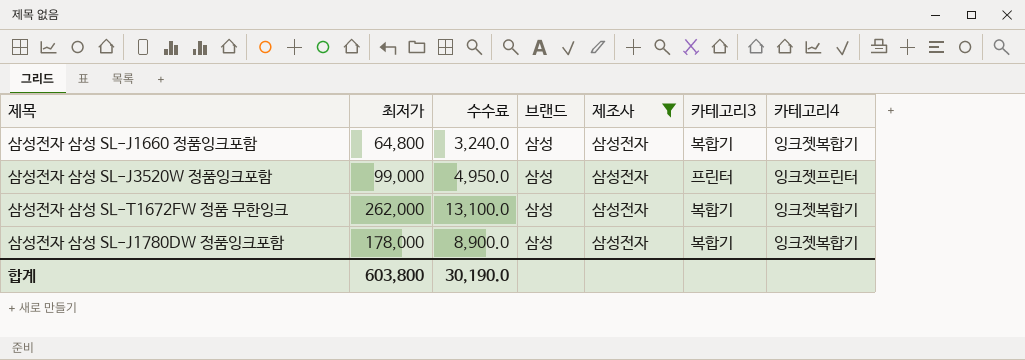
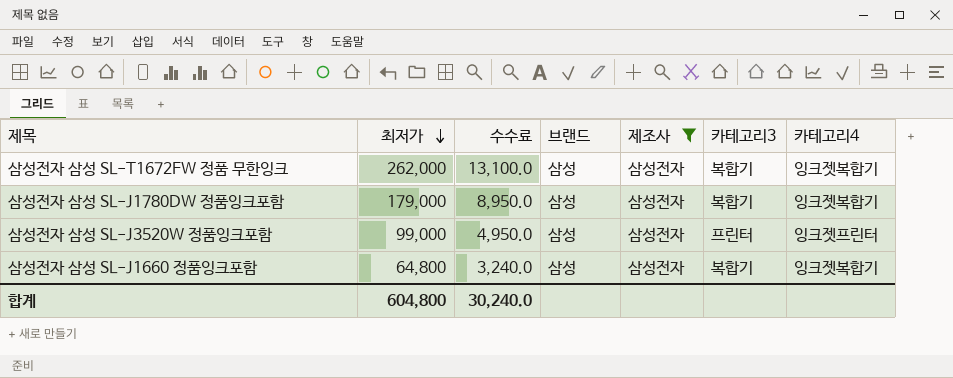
row order: none -> 최저가 descending
삼성전자 삼성 SL-J1780DW 정품잉크포함 | 최저가: 178,000 -> 179,000
삼성전자 삼성 SL-J1780DW 정품잉크포함 | 수수료: 8,900.0 -> 8,950.0
합계 | 최저가: 603,800 -> 604,800
합계 | 수수료: 30,190.0 -> 30,240.0

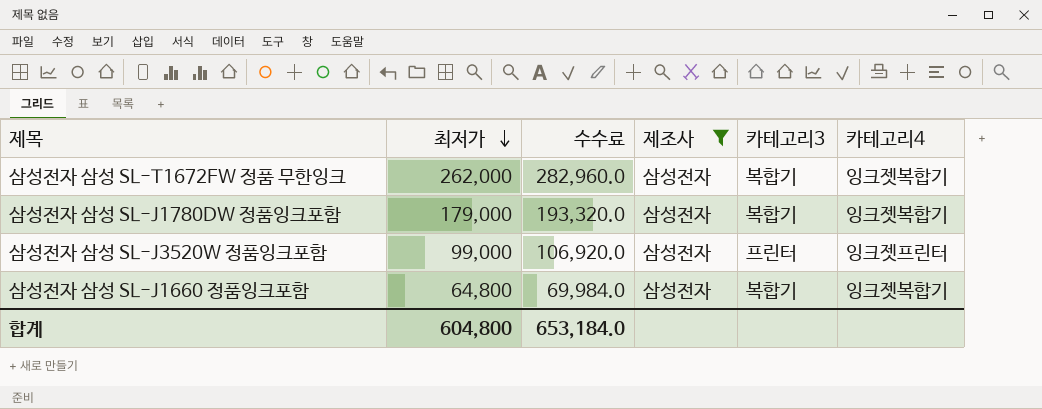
column 브랜드 | position: 4 -> none
column 수수료 | formula: [최저가] * 0.05 -> [최저가] * 1.08
합계 | 수수료: 30,240.0 -> 653,184.0

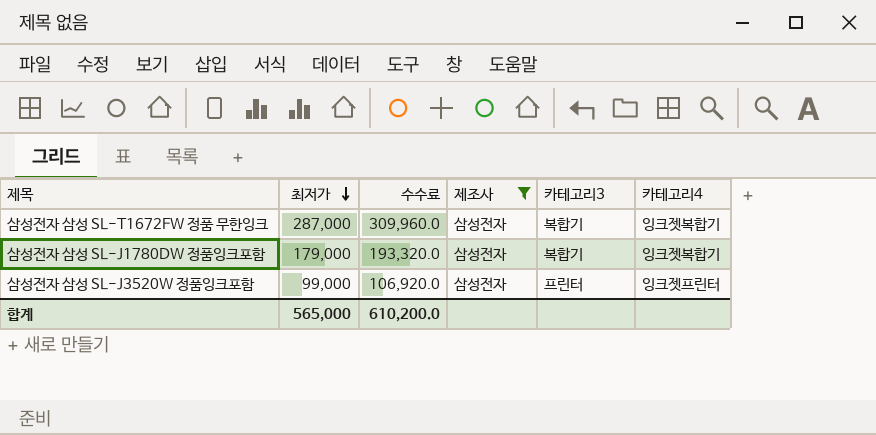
row 삼성전자 삼성 SL-J1660 정품잉크포함: 64,800 | 69,984.0 | 삼성전자 | 복합기 | 잉크젯복합기 -> none
삼성전자 삼성 SL-T1672FW 정품 무한잉크 | 최저가: 262,000 -> 287,000
삼성전자 삼성 SL-T1672FW 정품 무한잉크 | 수수료: 282,960.0 -> 309,960.0
합계 | 최저가: 604,800 -> 565,000
합계 | 수수료: 653,184.0 -> 610,200.0

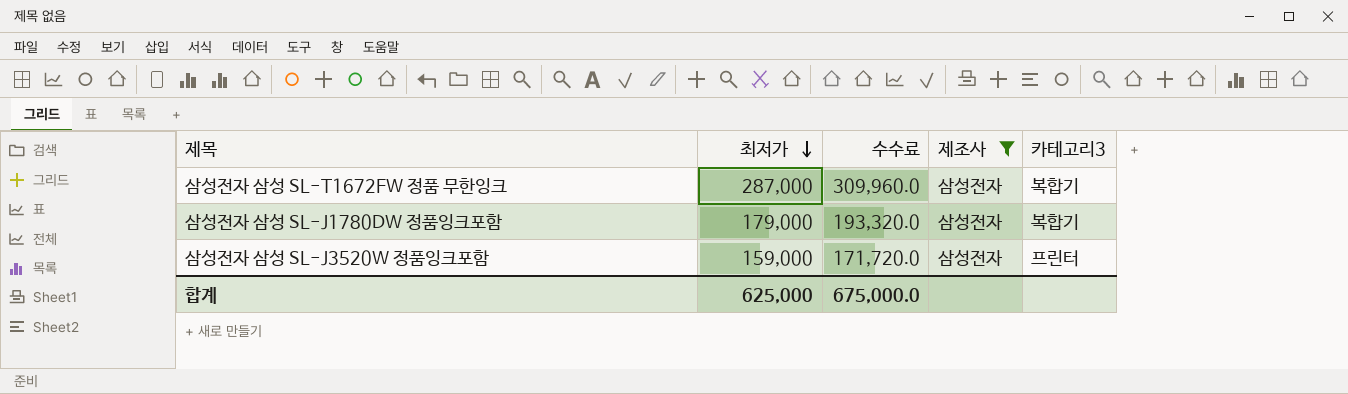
column 카테고리4 | position: 6 -> none
삼성전자 삼성 SL-J3520W 정품잉크포함 | 최저가: 99,000 -> 159,000
삼성전자 삼성 SL-J3520W 정품잉크포함 | 수수료: 106,920.0 -> 171,720.0
합계 | 최저가: 565,000 -> 625,000
합계 | 수수료: 610,200.0 -> 675,000.0

